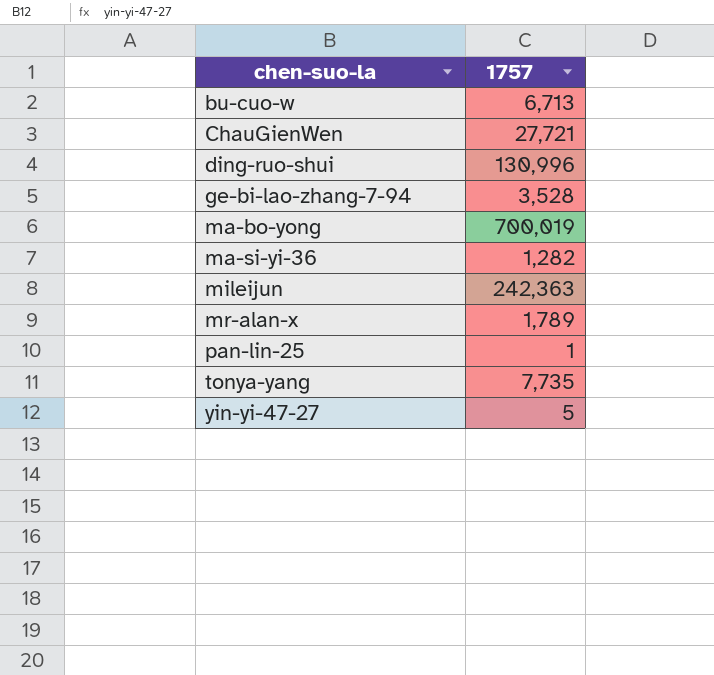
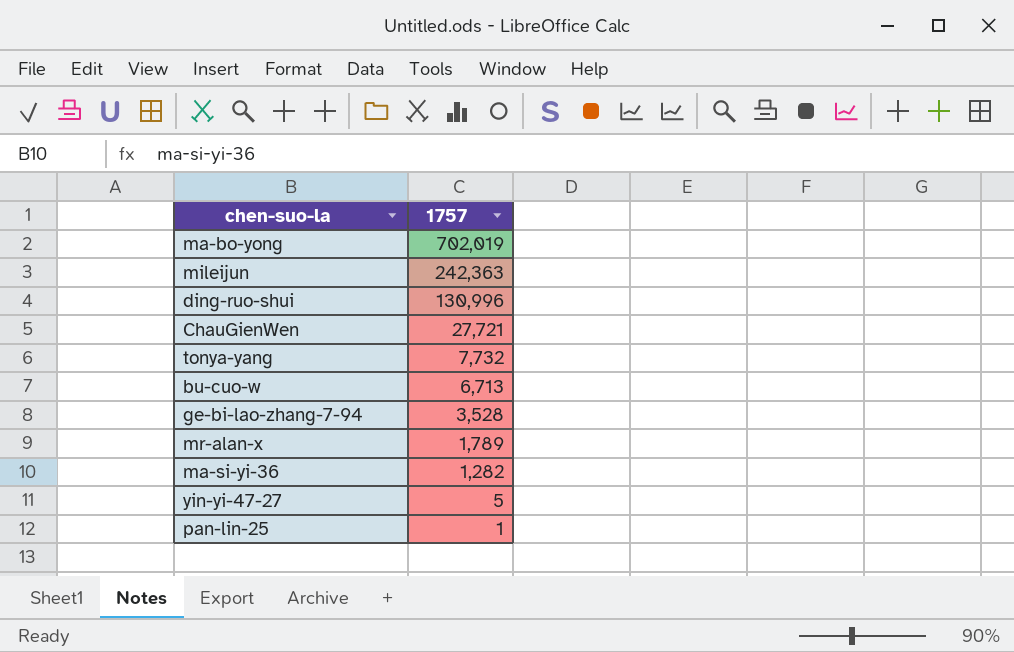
row order: chen-suo-la ascending -> 1757 descending
ma-bo-yong | 1757: 700,019 -> 702,019
tonya-yang | 1757: 7,735 -> 7,732

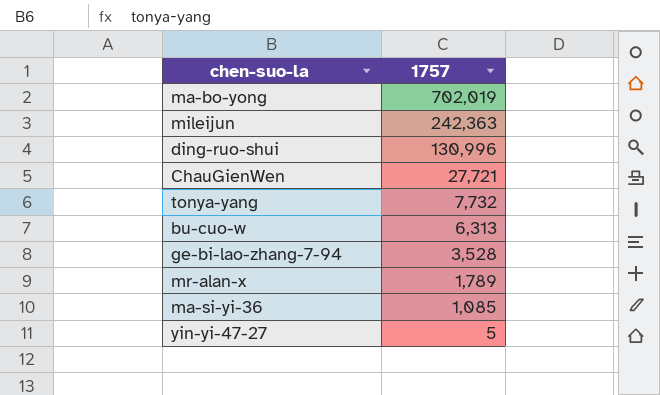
row pan-lin-25: 1 -> none
bu-cuo-w | 1757: 6,713 -> 6,313
ma-si-yi-36 | 1757: 1,282 -> 1,085

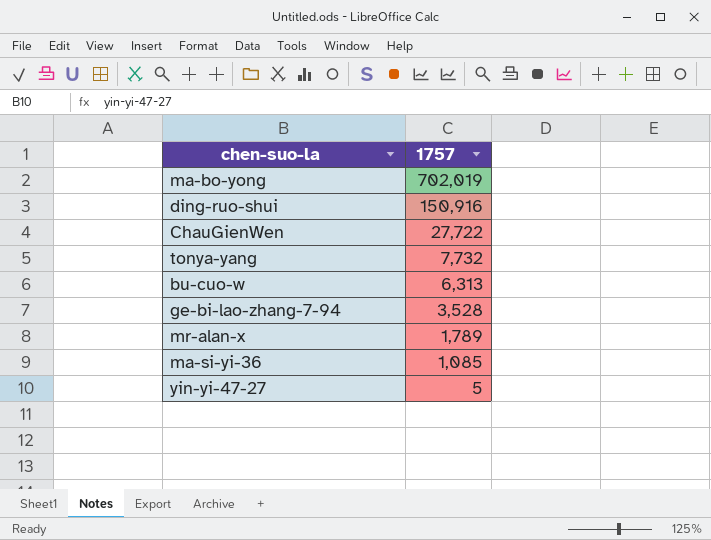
row mileijun: 242,363 -> none
ding-ruo-shui | 1757: 130,996 -> 150,916
ChauGienWen | 1757: 27,721 -> 27,722

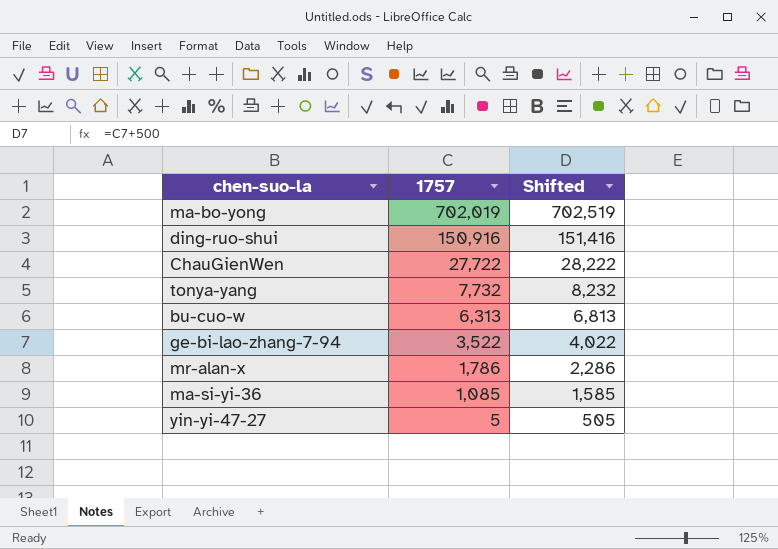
column Shifted | formula: none -> [1757] + 500
ge-bi-lao-zhang-7-94 | 1757: 3,528 -> 3,522
mr-alan-x | 1757: 1,789 -> 1,786

